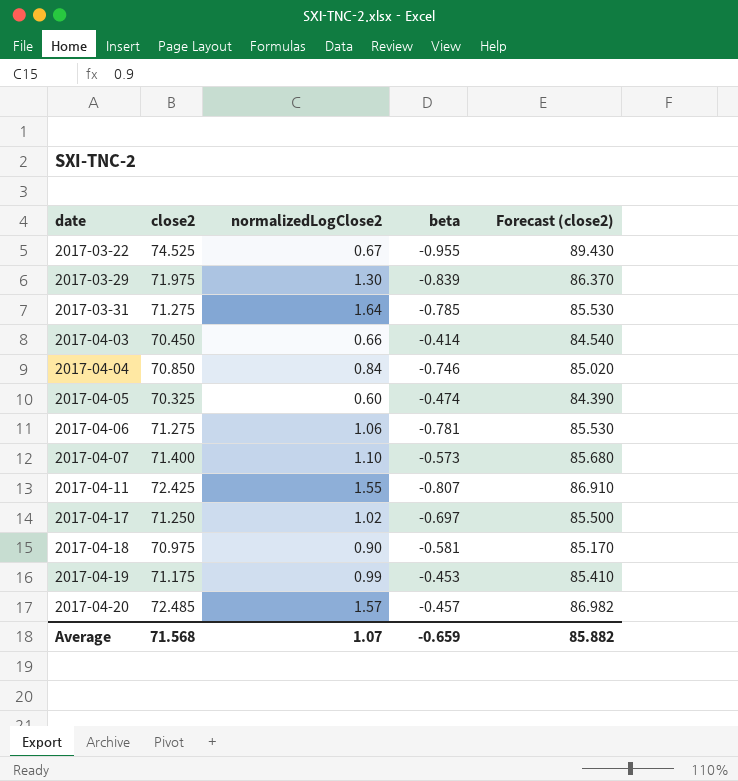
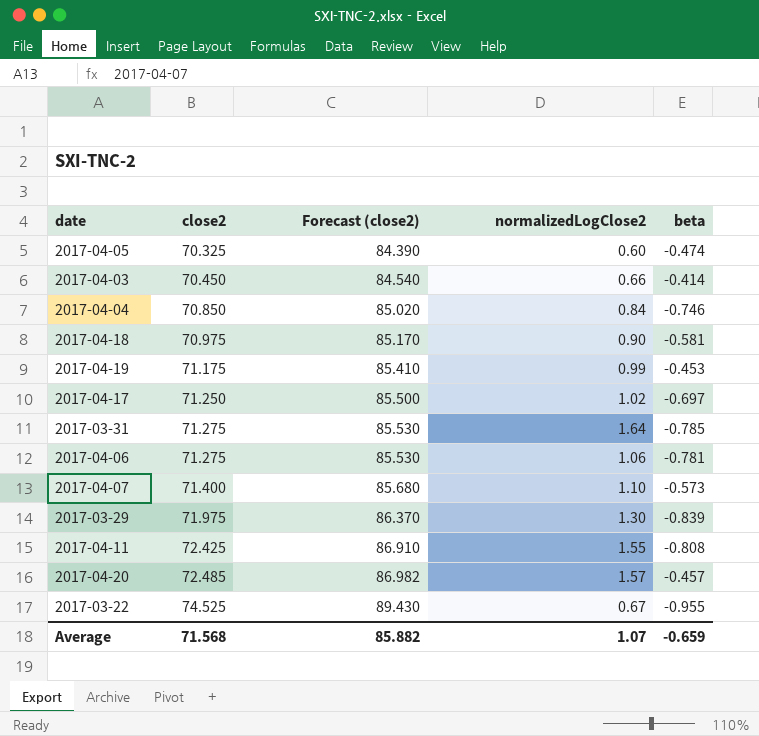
row order: date ascending -> close2 ascending
column Forecast (close2) | position: 5 -> 3
2017-04-11 | beta: -0.807 -> -0.808

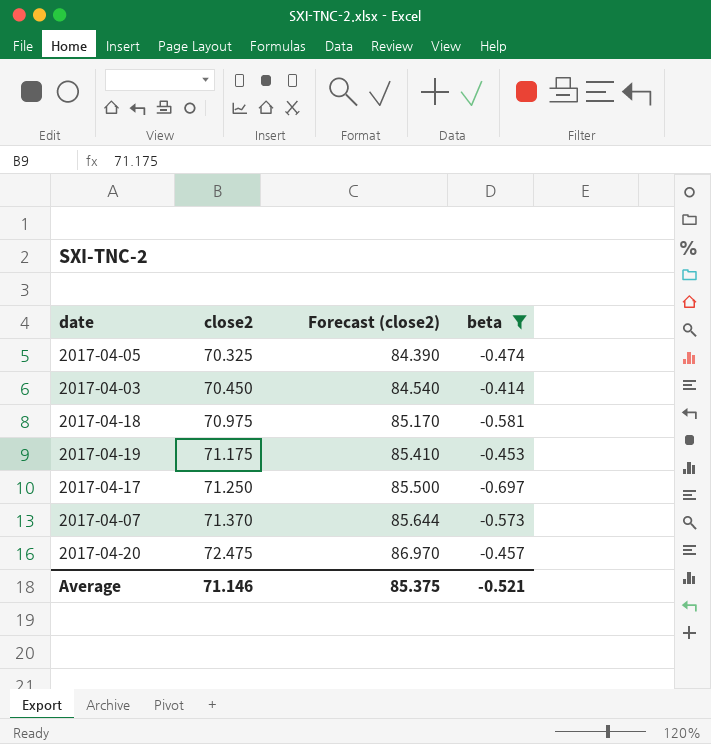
filter: none -> beta >= -0.697
column normalizedLogClose2 | position: 4 -> none
2017-04-07 | close2: 71.400 -> 71.370
2017-04-07 | Forecast (close2): 85.680 -> 85.644
2017-04-20 | close2: 72.485 -> 72.475
2017-04-20 | Forecast (close2): 86.982 -> 86.970
Average | close2: 71.568 -> 71.146
Average | Forecast (close2): 85.882 -> 85.375
Average | beta: -0.659 -> -0.521

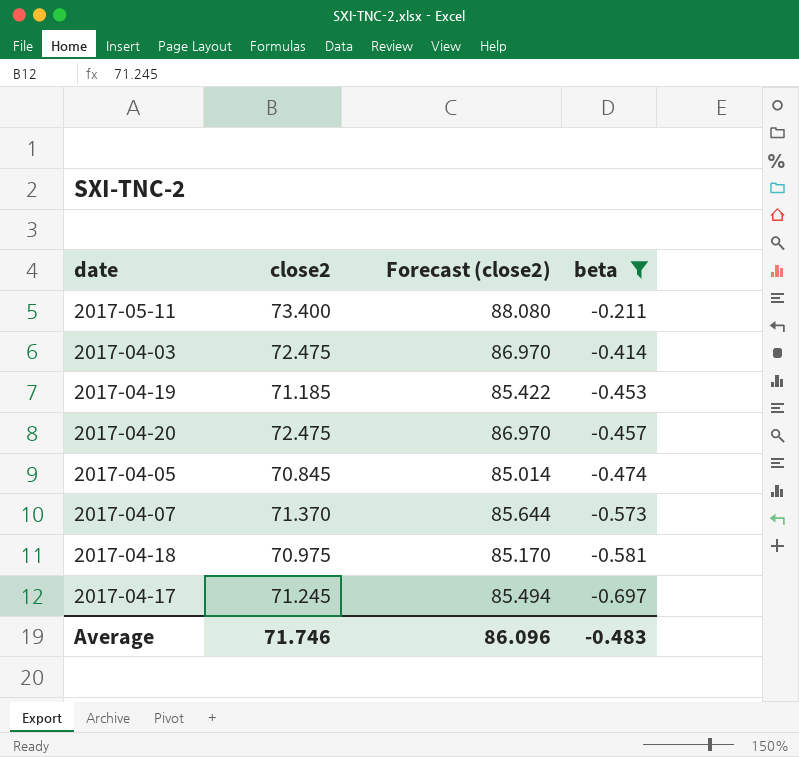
row order: close2 ascending -> beta descending
row 2017-05-11: none -> 73.400 | 88.080 | -0.211
2017-04-03 | close2: 70.450 -> 72.475
2017-04-03 | Forecast (close2): 84.540 -> 86.970
2017-04-19 | close2: 71.175 -> 71.185
2017-04-19 | Forecast (close2): 85.410 -> 85.422
2017-04-05 | close2: 70.325 -> 70.845
2017-04-05 | Forecast (close2): 84.390 -> 85.014
2017-04-17 | close2: 71.250 -> 71.245
2017-04-17 | Forecast (close2): 85.500 -> 85.494
Average | close2: 71.146 -> 71.746
Average | Forecast (close2): 85.375 -> 86.096
Average | beta: -0.521 -> -0.483

